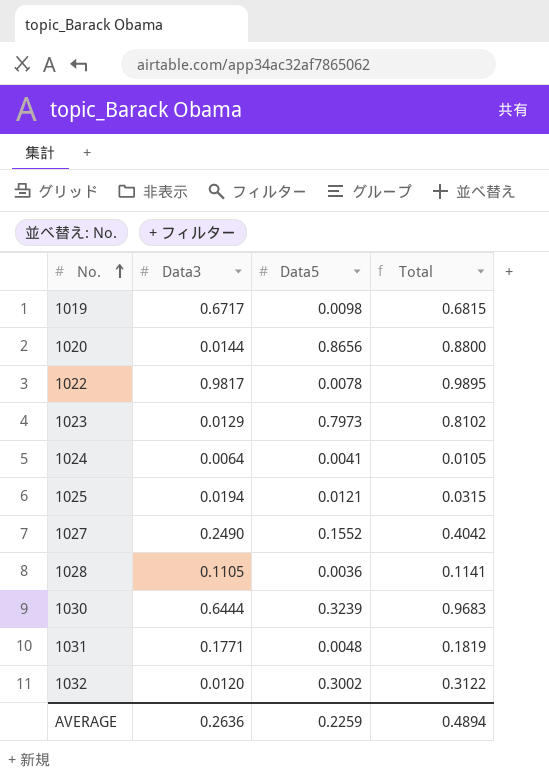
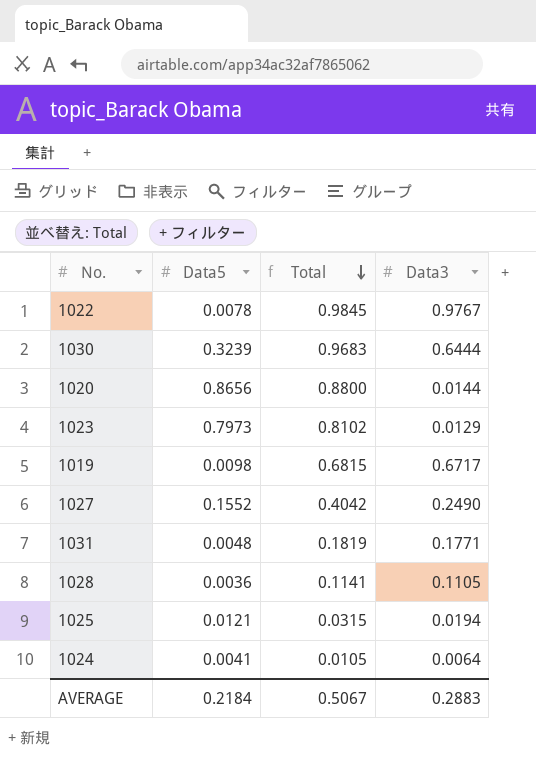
row order: No. ascending -> Total descending
column Data3 | position: 2 -> 4
row 1032: 0.0120 | 0.3002 | 0.3122 -> none
1022 | Total: 0.9895 -> 0.9845
1022 | Data3: 0.9817 -> 0.9767
AVERAGE | Data5: 0.2259 -> 0.2184
AVERAGE | Total: 0.4894 -> 0.5067
AVERAGE | Data3: 0.2636 -> 0.2883

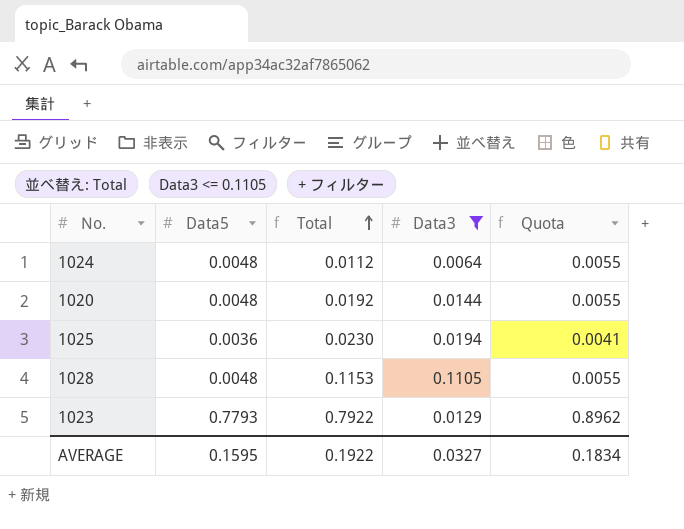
filter: none -> Data3 <= 0.1105
row order: Total descending -> Total ascending
column Quota | formula: none -> [Data5] * 1.15
1024 | Data5: 0.0041 -> 0.0048
1024 | Total: 0.0105 -> 0.0112
1020 | Data5: 0.8656 -> 0.0048
1020 | Total: 0.8800 -> 0.0192
1025 | Data5: 0.0121 -> 0.0036
1025 | Total: 0.0315 -> 0.0230
1028 | Data5: 0.0036 -> 0.0048
1028 | Total: 0.1141 -> 0.1153
1023 | Data5: 0.7973 -> 0.7793
1023 | Total: 0.8102 -> 0.7922
AVERAGE | Data5: 0.2184 -> 0.1595
AVERAGE | Total: 0.5067 -> 0.1922
AVERAGE | Data3: 0.2883 -> 0.0327

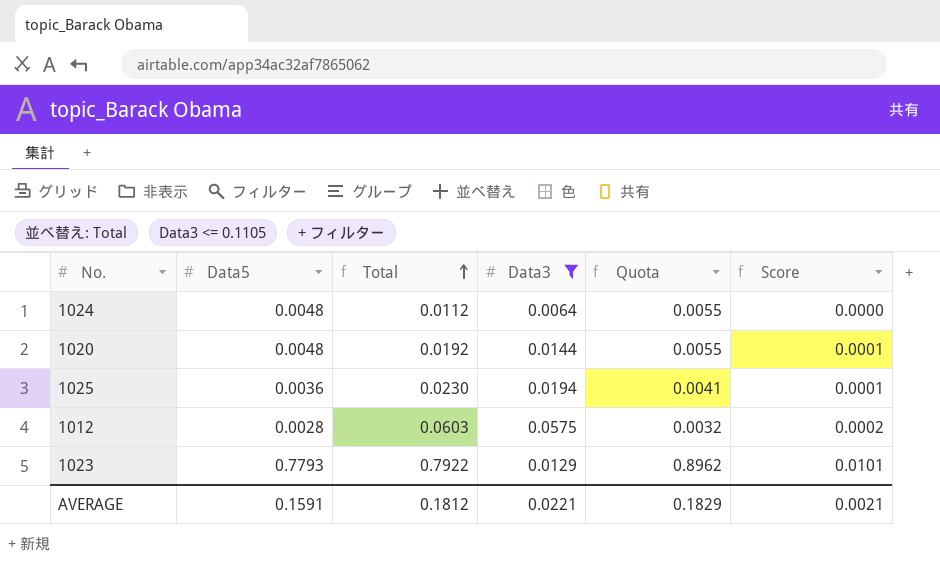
column Score | formula: none -> [Data5] * [Data3]
row 1028: 0.0048 | 0.1153 | 0.1105 | 0.0055 -> none
row 1012: none -> 0.0028 | 0.0603 | 0.0575 | 0.0032 | 0.0002
AVERAGE | Data5: 0.1595 -> 0.1591
AVERAGE | Total: 0.1922 -> 0.1812
AVERAGE | Data3: 0.0327 -> 0.0221
AVERAGE | Quota: 0.1834 -> 0.1829

